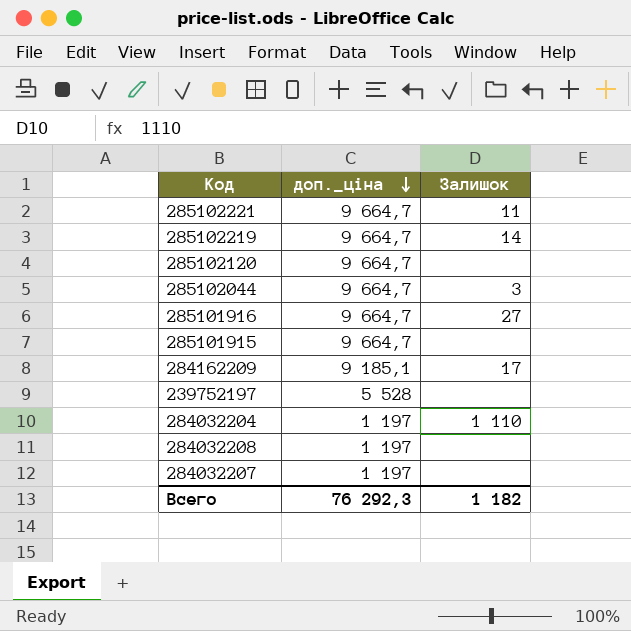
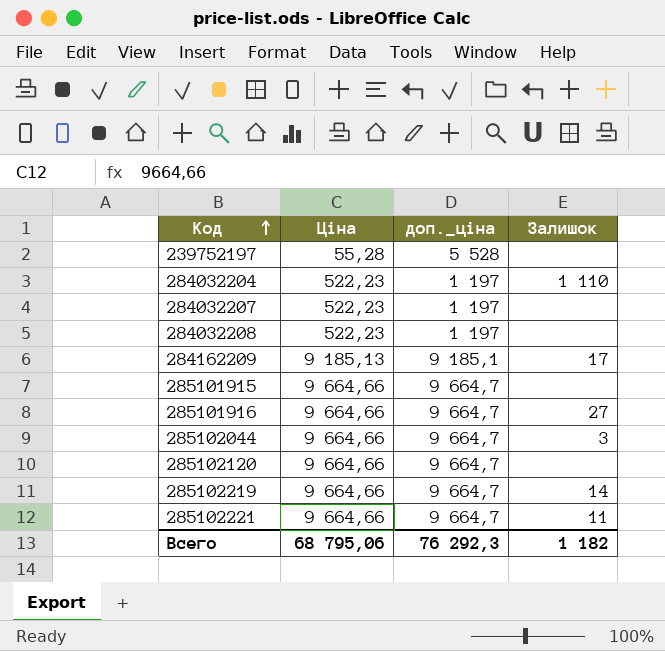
row order: доп._ціна descending -> Код ascending
column Ціна | position: none -> 2

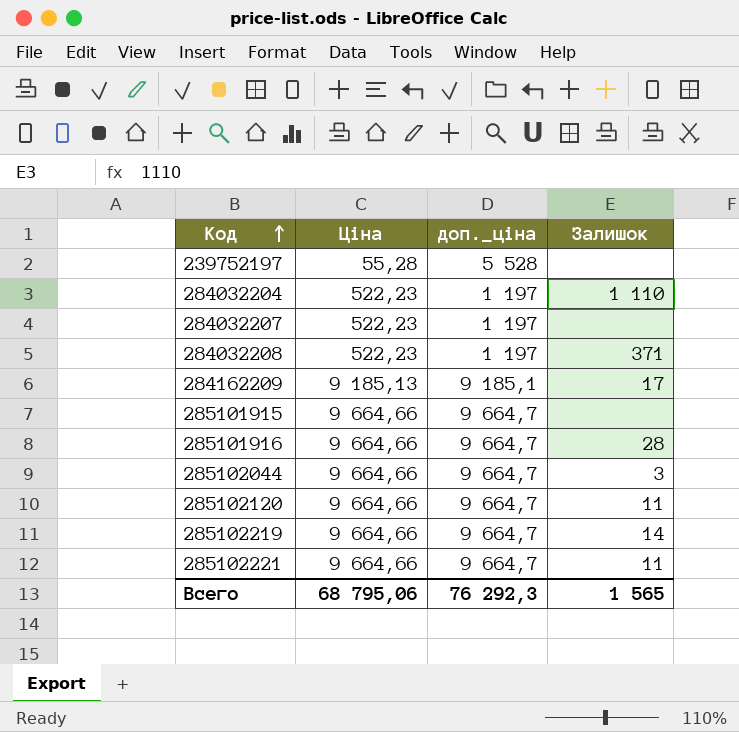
284032208 | Залишок: none -> 371
285101916 | Залишок: 27 -> 28
285102120 | Залишок: none -> 11
Всего | Залишок: 1 182 -> 1 565

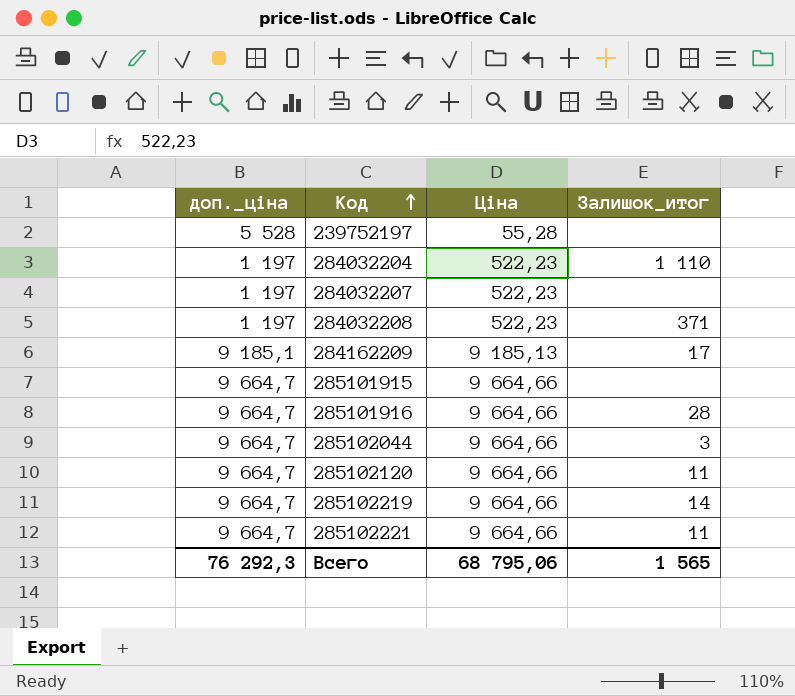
column доп._ціна | position: 3 -> 1
column name: Залишок -> Залишок_итог

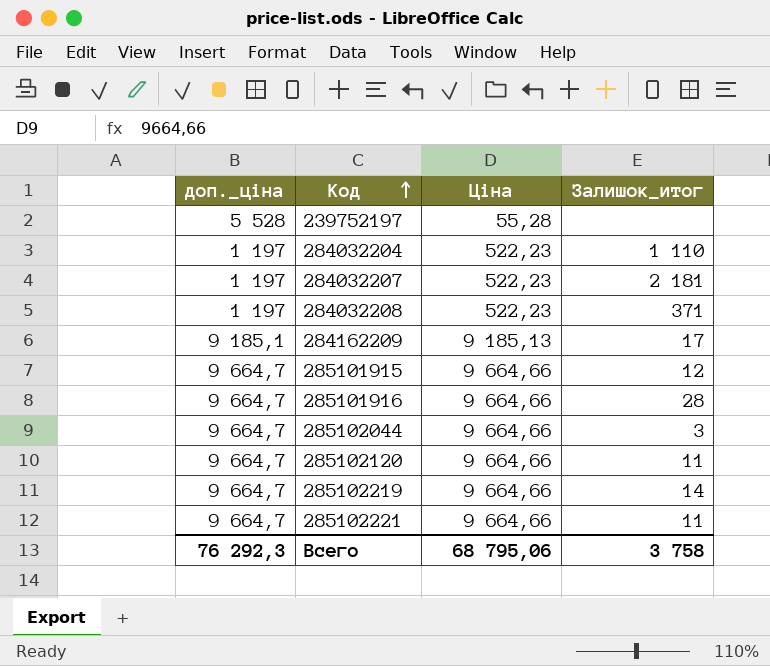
284032207 | Залишок_итог: none -> 2 181
285101915 | Залишок_итог: none -> 12
Всего | Залишок_итог: 1 565 -> 3 758

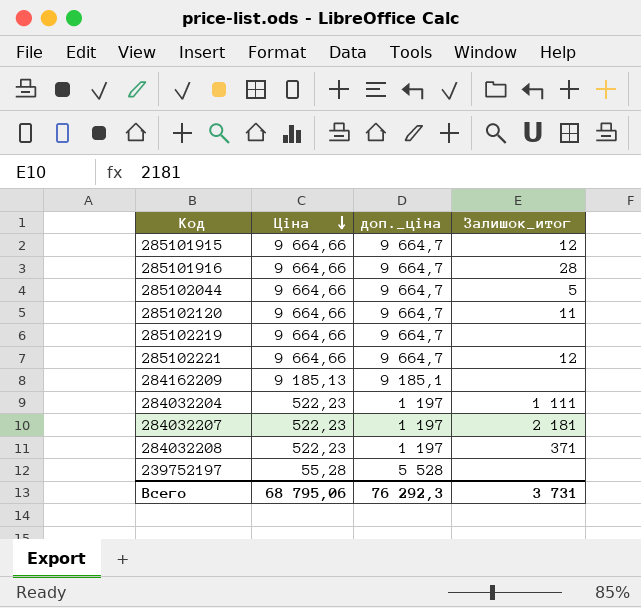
row order: Код ascending -> Ціна descending
column доп._ціна | position: 1 -> 3
285102044 | Залишок_итог: 3 -> 5
285102219 | Залишок_итог: 14 -> none
285102221 | Залишок_итог: 11 -> 12
284162209 | Залишок_итог: 17 -> none
284032204 | Залишок_итог: 1 110 -> 1 111
Всего | Залишок_итог: 3 758 -> 3 731

